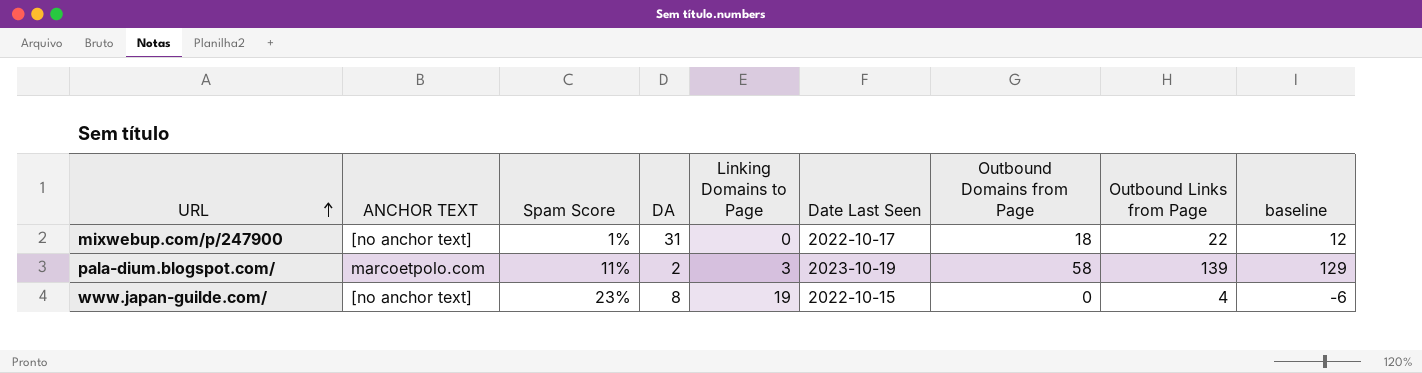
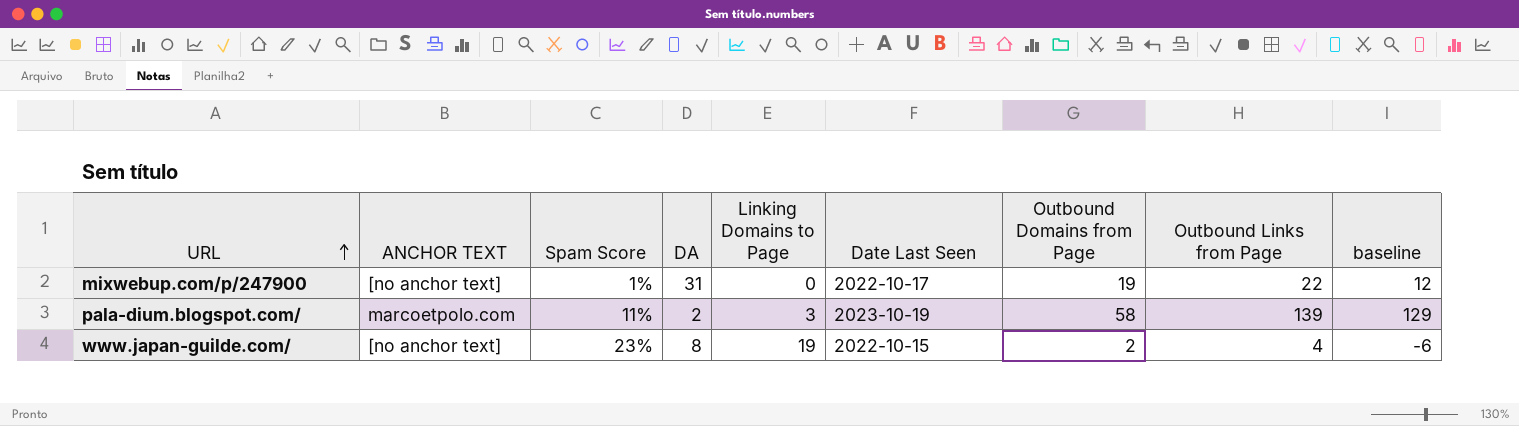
mixwebup.com/p/247900 | Outbound Domains from Page: 18 -> 19
www.japan-guilde.com/ | Outbound Domains from Page: 0 -> 2

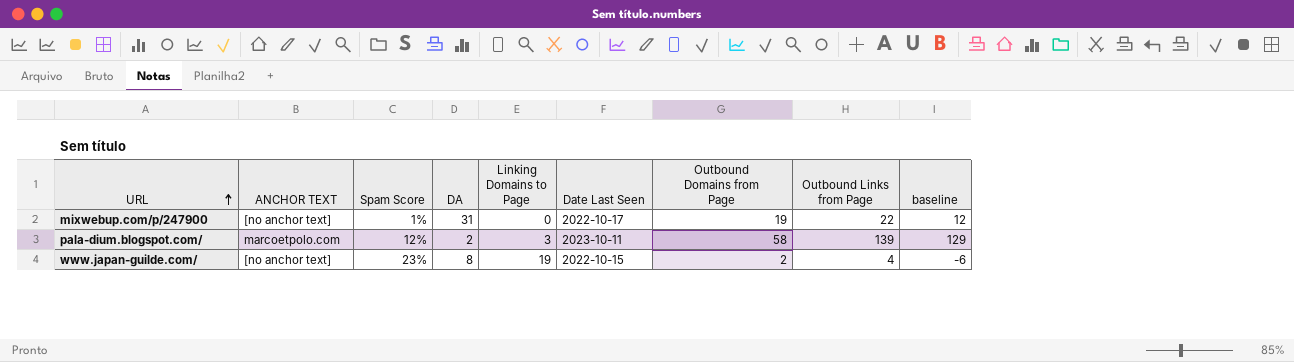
pala-dium.blogspot.com/ | Spam Score: 11% -> 12%
pala-dium.blogspot.com/ | Date Last Seen: 2023-10-19 -> 2023-10-11

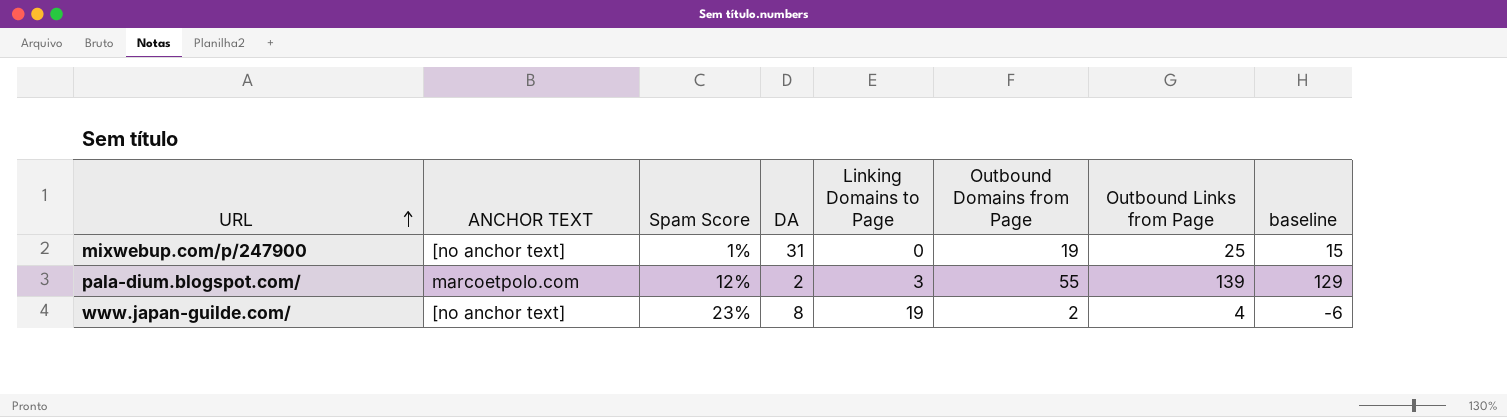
column Date Last Seen | position: 6 -> none
mixwebup.com/p/247900 | Outbound Links from Page: 22 -> 25
mixwebup.com/p/247900 | baseline: 12 -> 15
pala-dium.blogspot.com/ | Outbound Domains from Page: 58 -> 55

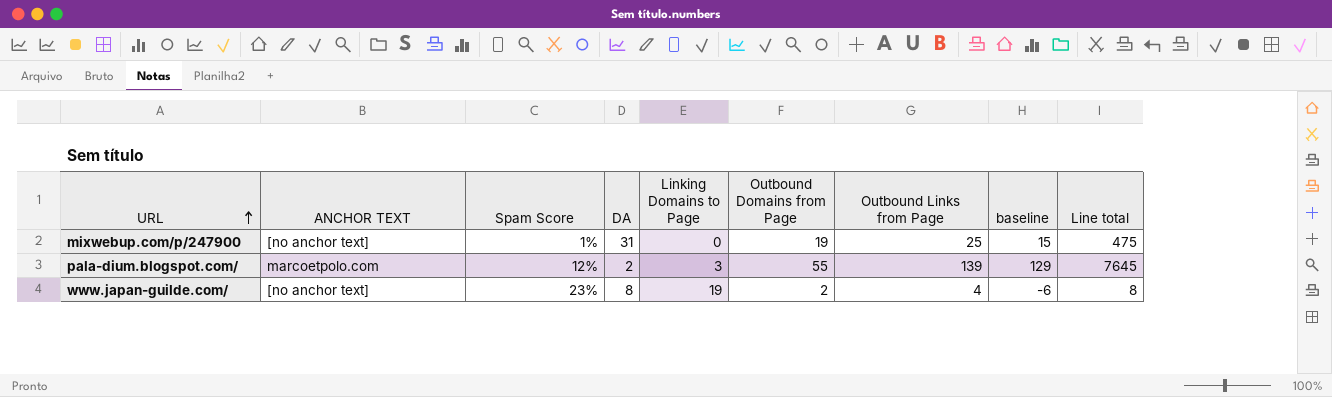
column Line total | formula: none -> [Outbound Domains from Page] * [Outbound Links from Page]

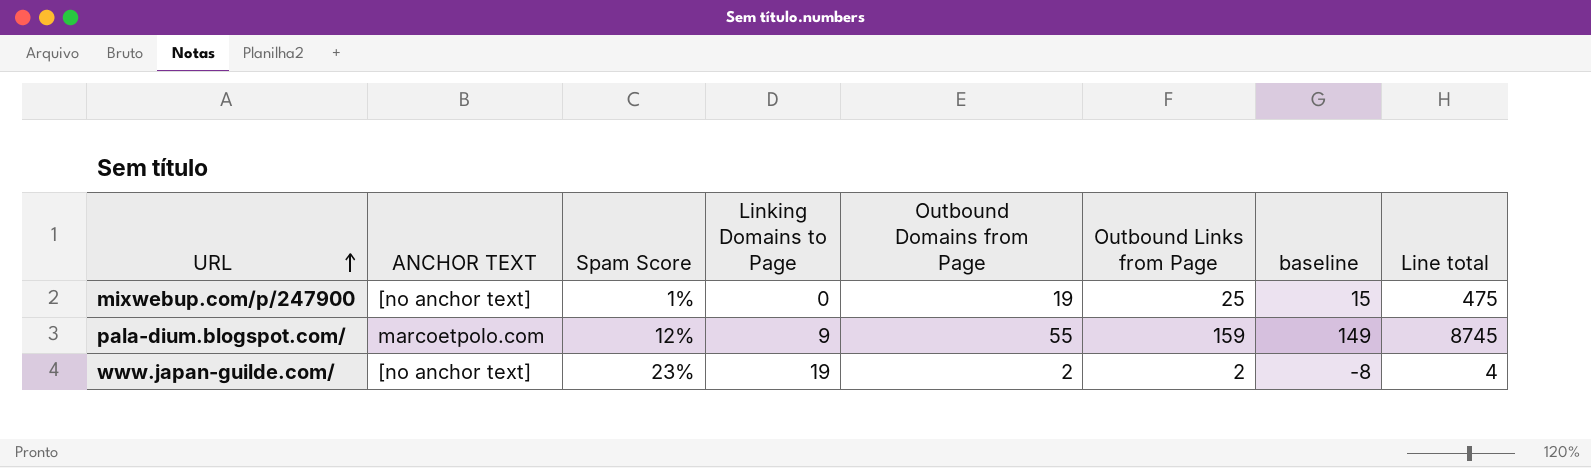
column DA | position: 4 -> none
pala-dium.blogspot.com/ | Linking Domains to Page: 3 -> 9
pala-dium.blogspot.com/ | Outbound Links from Page: 139 -> 159
pala-dium.blogspot.com/ | baseline: 129 -> 149
pala-dium.blogspot.com/ | Line total: 7645 -> 8745
www.japan-guilde.com/ | Outbound Links from Page: 4 -> 2
www.japan-guilde.com/ | baseline: -6 -> -8
www.japan-guilde.com/ | Line total: 8 -> 4

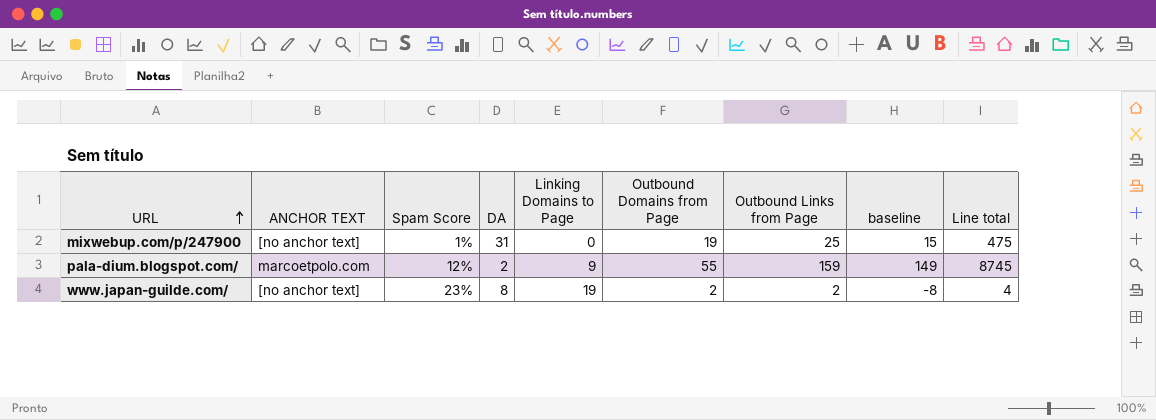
column DA | position: none -> 4

